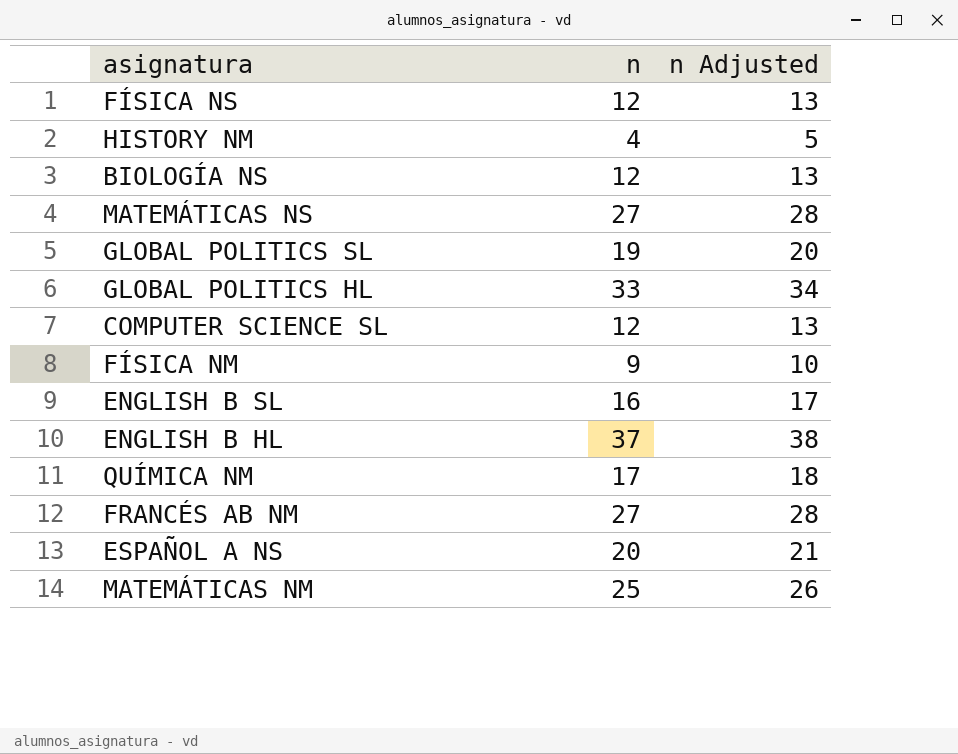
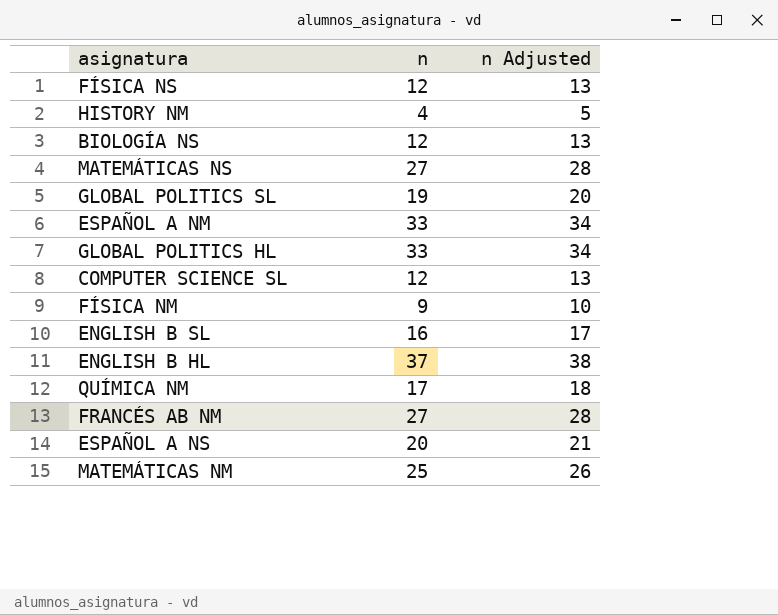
row ESPAÑOL A NM: none -> 33 | 34

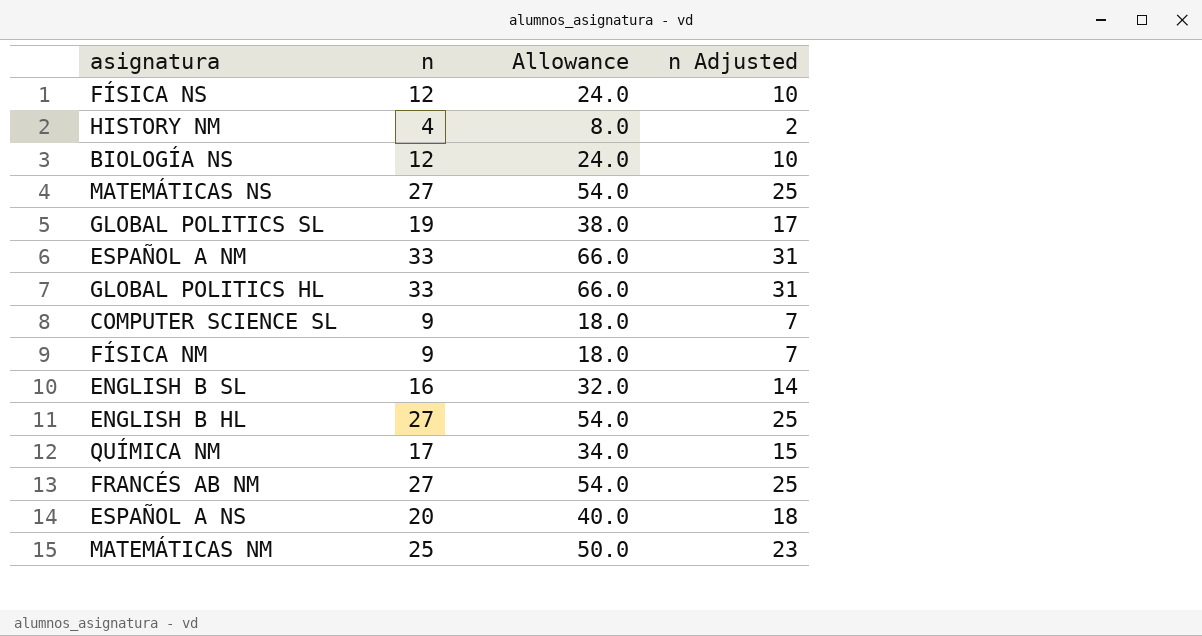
column Allowance | formula: none -> [n] * 2
column n Adjusted | formula: [n] + 1 -> [n] - 2
COMPUTER SCIENCE SL | n: 12 -> 9
ENGLISH B HL | n: 37 -> 27

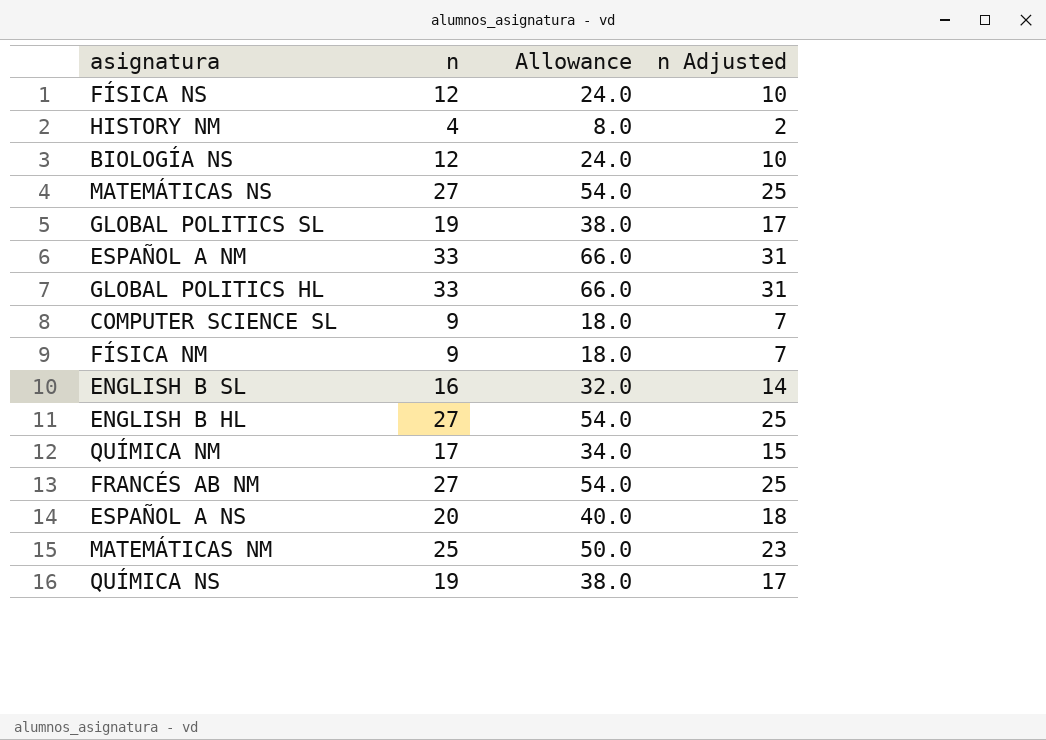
row QUÍMICA NS: none -> 19 | 38.0 | 17

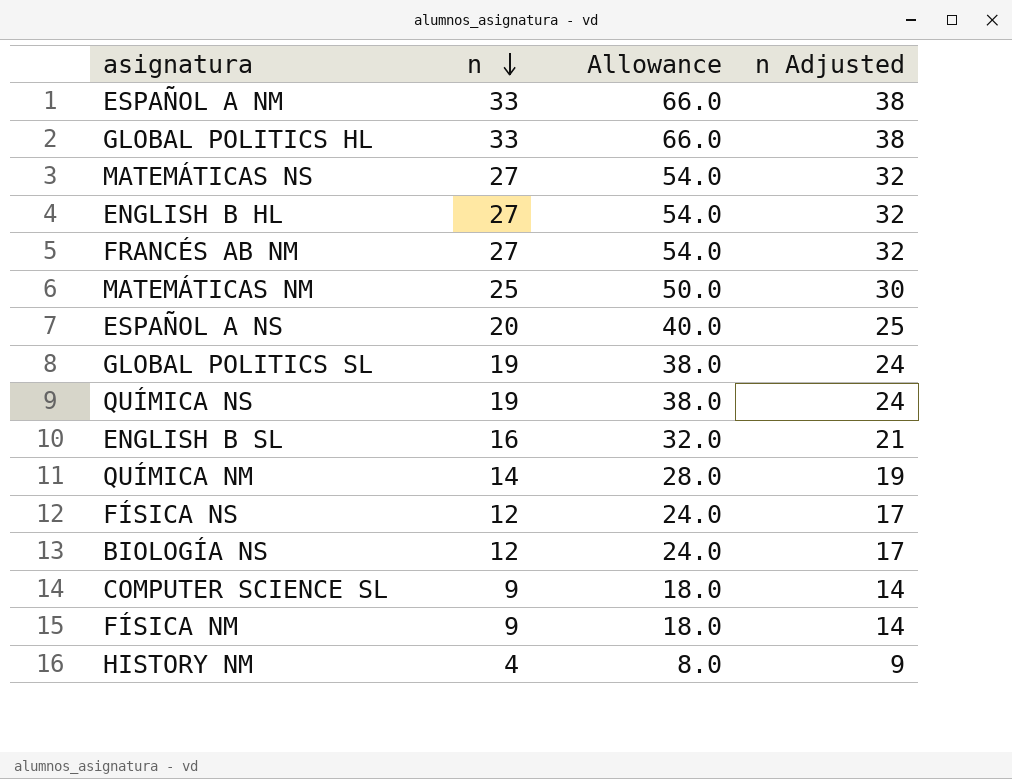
row order: none -> n descending
column n Adjusted | formula: [n] - 2 -> [n] + 5
QUÍMICA NM | n: 17 -> 14
QUÍMICA NM | Allowance: 34.0 -> 28.0

